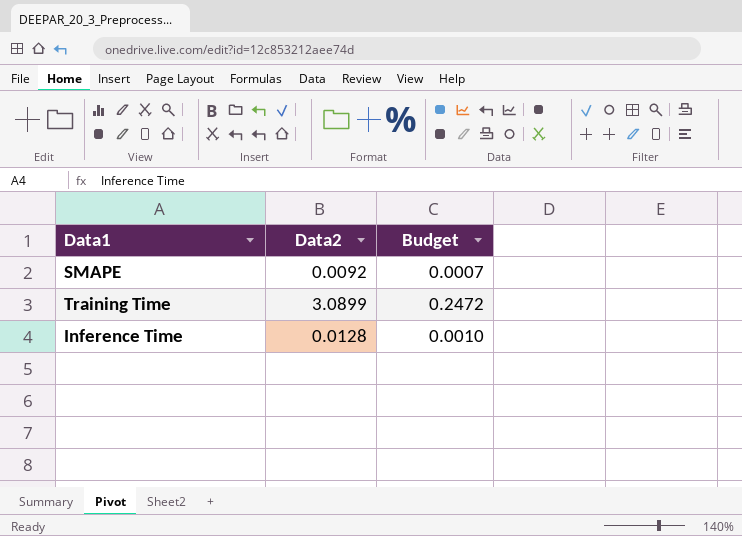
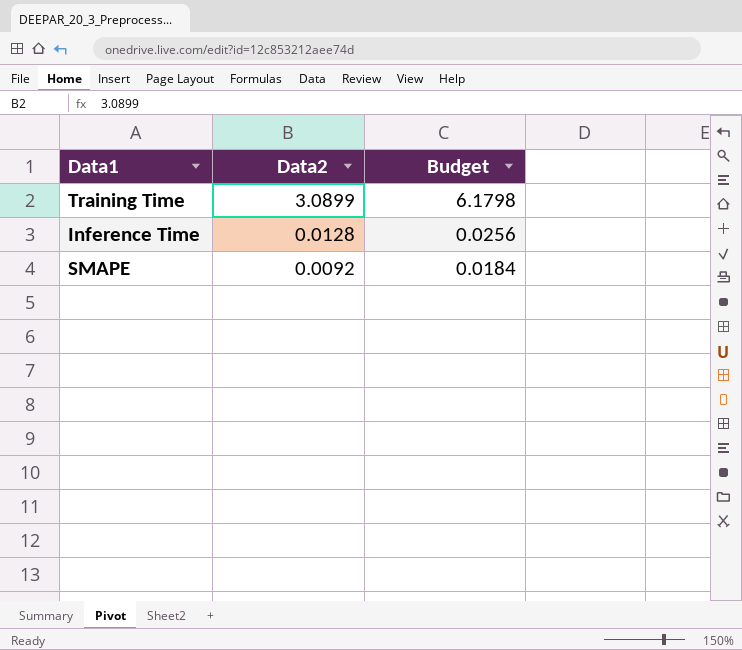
row order: none -> Data2 descending
column Budget | formula: [Data2] * 0.08 -> [Data2] * 2

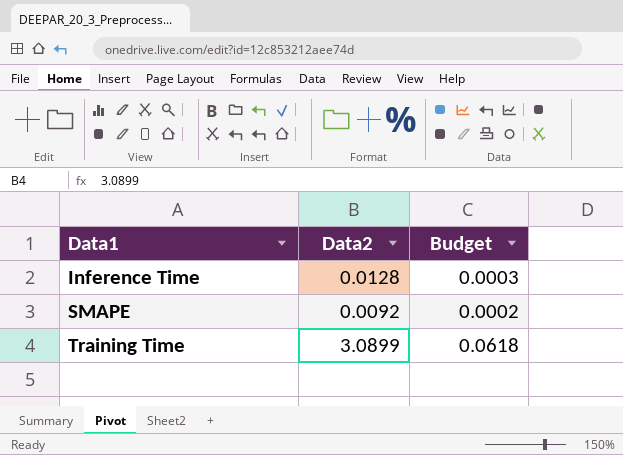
row order: Data2 descending -> Data1 ascending
column Budget | formula: [Data2] * 2 -> [Data2] * 0.02

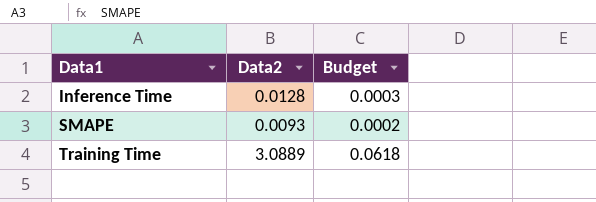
SMAPE | Data2: 0.0092 -> 0.0093
Training Time | Data2: 3.0899 -> 3.0889

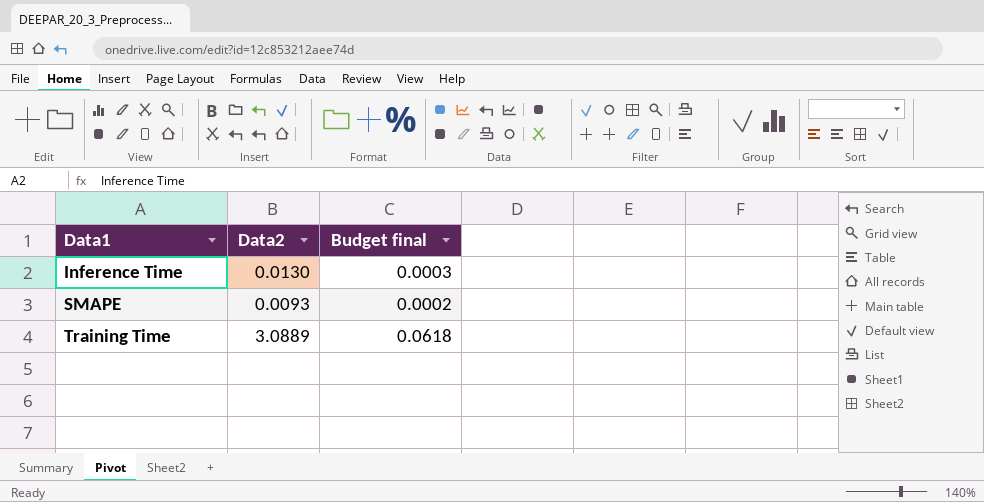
column name: Budget -> Budget final
Inference Time | Data2: 0.0128 -> 0.0130

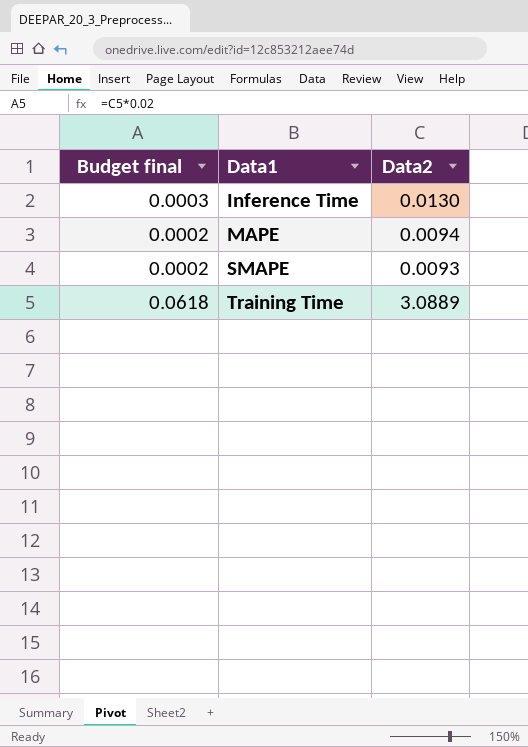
column Budget final | position: 3 -> 1
row MAPE: none -> 0.0002 | 0.0094

